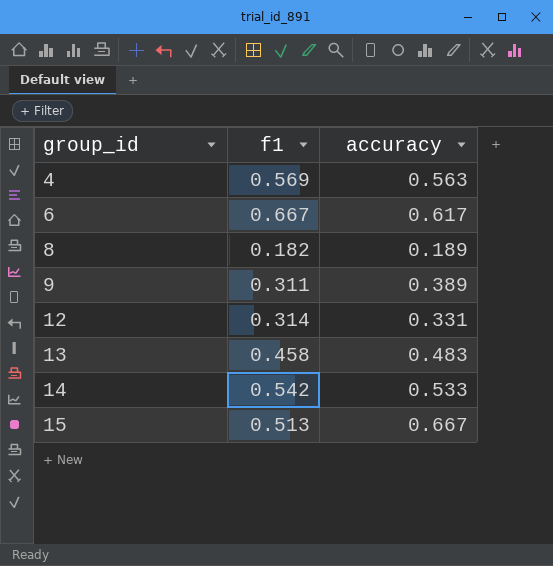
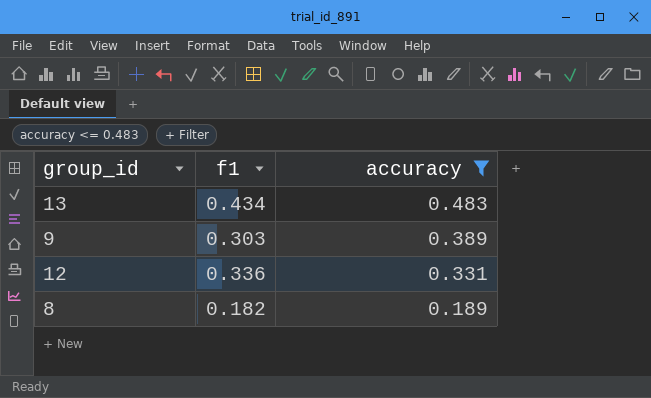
filter: none -> accuracy <= 0.483
row order: group_id ascending -> accuracy descending
13 | f1: 0.458 -> 0.434
9 | f1: 0.311 -> 0.303
12 | f1: 0.314 -> 0.336

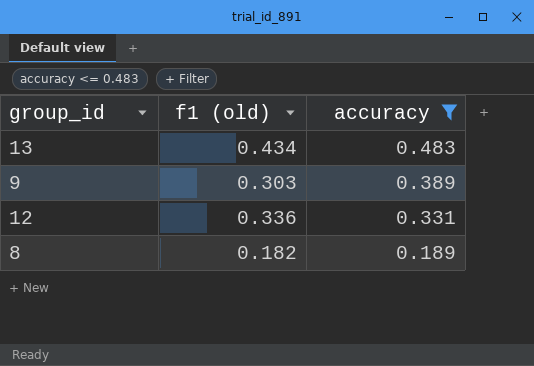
column name: f1 -> f1 (old)

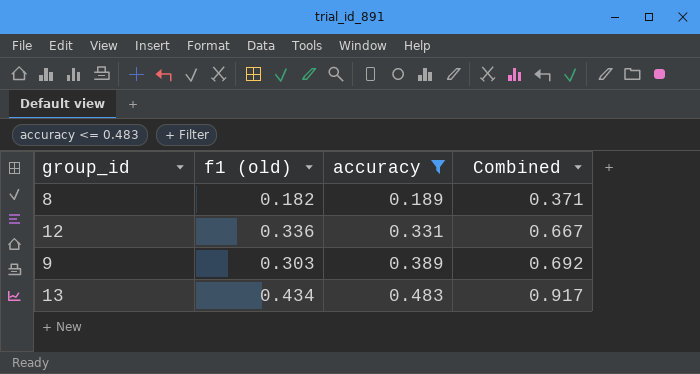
row order: accuracy descending -> accuracy ascending
column Combined | formula: none -> [f1 (old)] + [accuracy]

